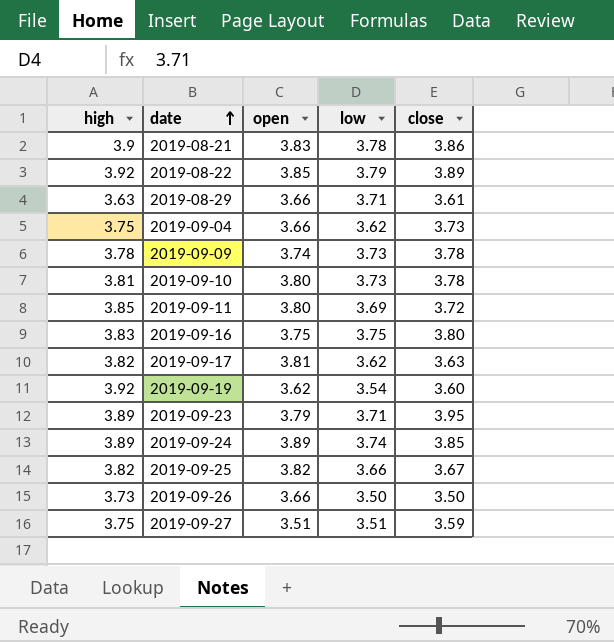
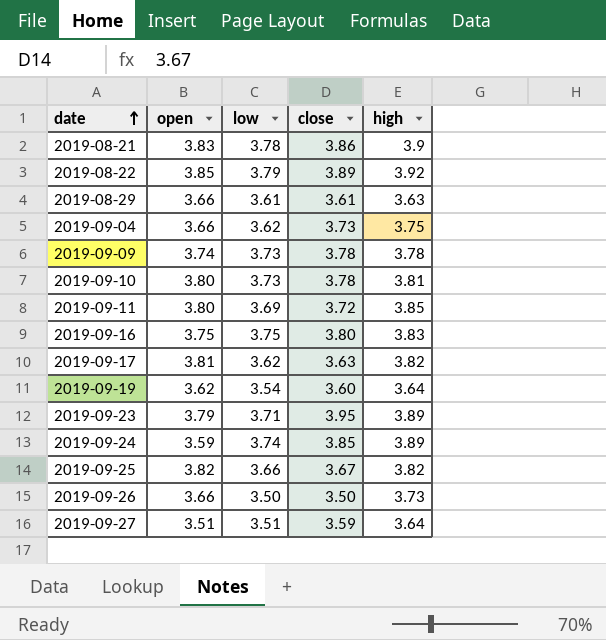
column high | position: 1 -> 5
2019-08-29 | low: 3.71 -> 3.61
2019-09-19 | high: 3.92 -> 3.64
2019-09-24 | open: 3.89 -> 3.59
2019-09-27 | high: 3.75 -> 3.64

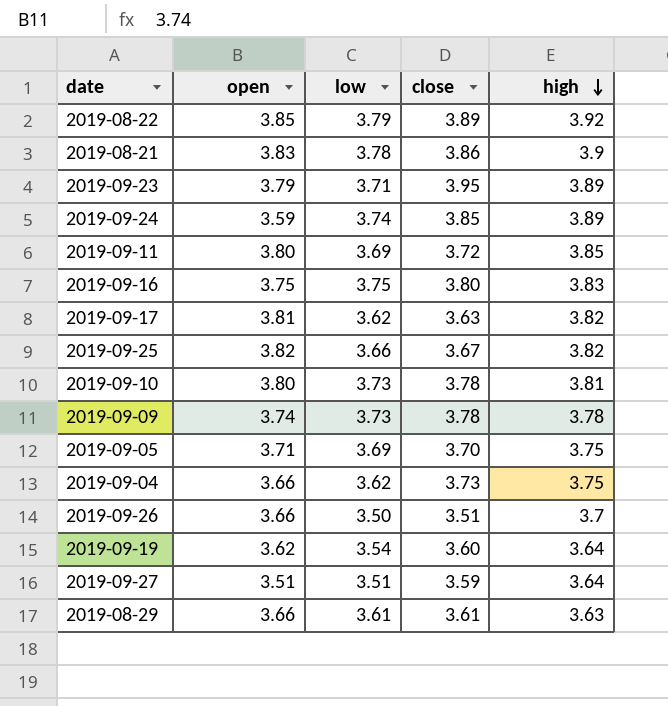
row order: date ascending -> high descending
row 2019-09-05: none -> 3.71 | 3.69 | 3.70 | 3.75
2019-09-26 | close: 3.50 -> 3.51
2019-09-26 | high: 3.73 -> 3.7

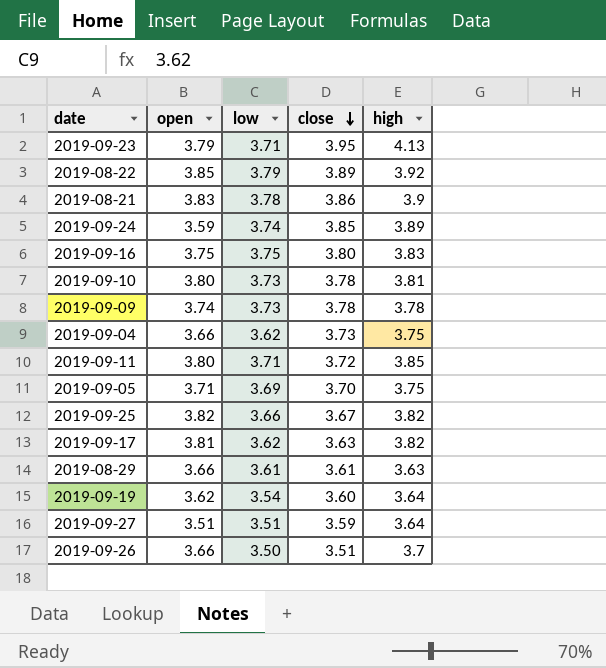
row order: high descending -> close descending
2019-09-23 | high: 3.89 -> 4.13
2019-09-11 | low: 3.69 -> 3.71

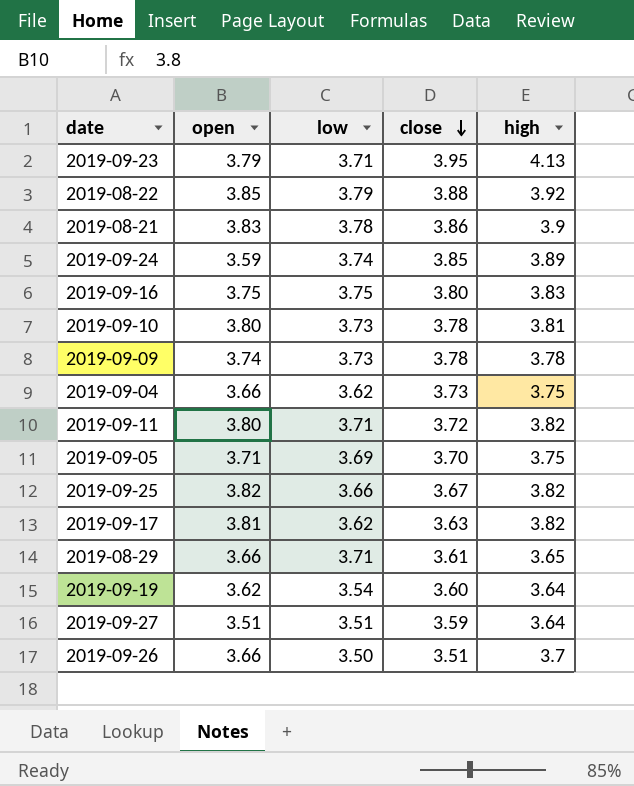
2019-08-22 | close: 3.89 -> 3.88
2019-09-11 | high: 3.85 -> 3.82
2019-08-29 | low: 3.61 -> 3.71
2019-08-29 | high: 3.63 -> 3.65

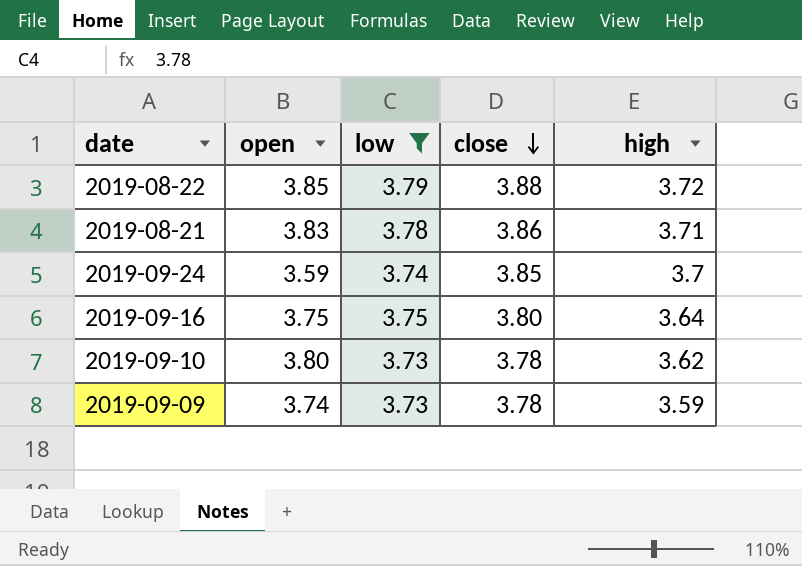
filter: none -> low >= 3.73
2019-08-22 | high: 3.92 -> 3.72
2019-08-21 | high: 3.9 -> 3.71
2019-09-24 | high: 3.89 -> 3.7
2019-09-16 | high: 3.83 -> 3.64
2019-09-10 | high: 3.81 -> 3.62
2019-09-09 | high: 3.78 -> 3.59

